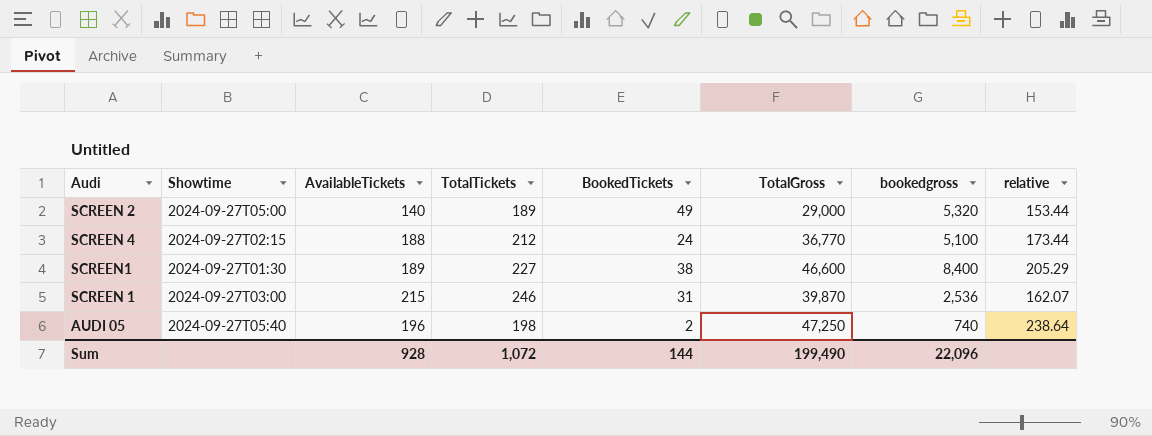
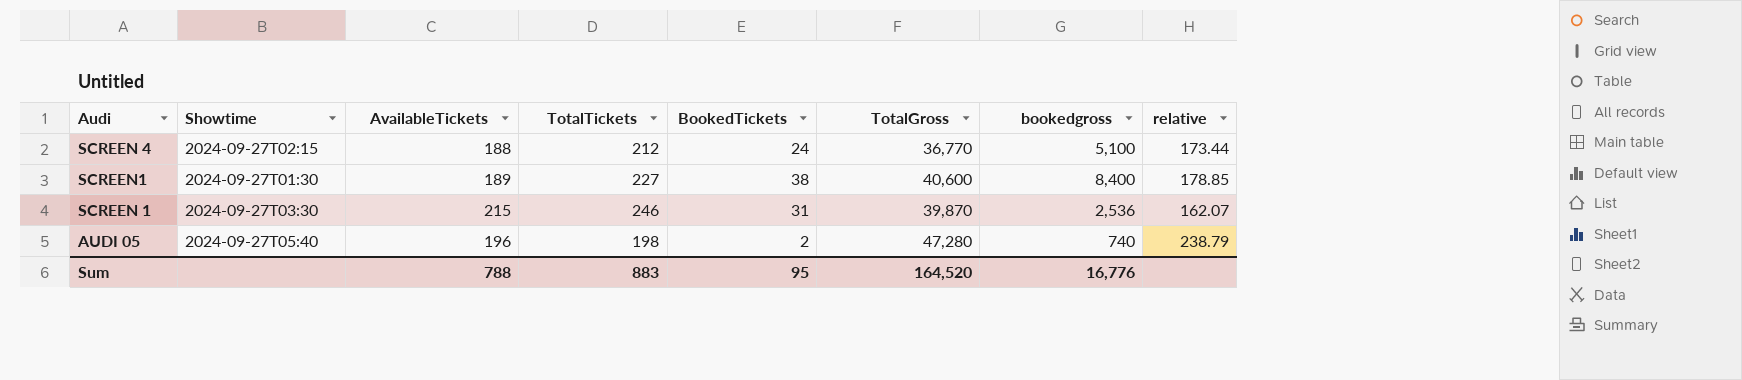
row SCREEN 2: 2024-09-27T05:00 | 140 | 189 | 49 | 29,000 | 5,320 | 153.44 -> none
SCREEN1 | TotalGross: 46,600 -> 40,600
SCREEN1 | relative: 205.29 -> 178.85
SCREEN 1 | Showtime: 2024-09-27T03:00 -> 2024-09-27T03:30
AUDI 05 | TotalGross: 47,250 -> 47,280
AUDI 05 | relative: 238.64 -> 238.79
Sum | AvailableTickets: 928 -> 788
Sum | TotalTickets: 1,072 -> 883
Sum | BookedTickets: 144 -> 95
Sum | TotalGross: 199,490 -> 164,520
Sum | bookedgross: 22,096 -> 16,776

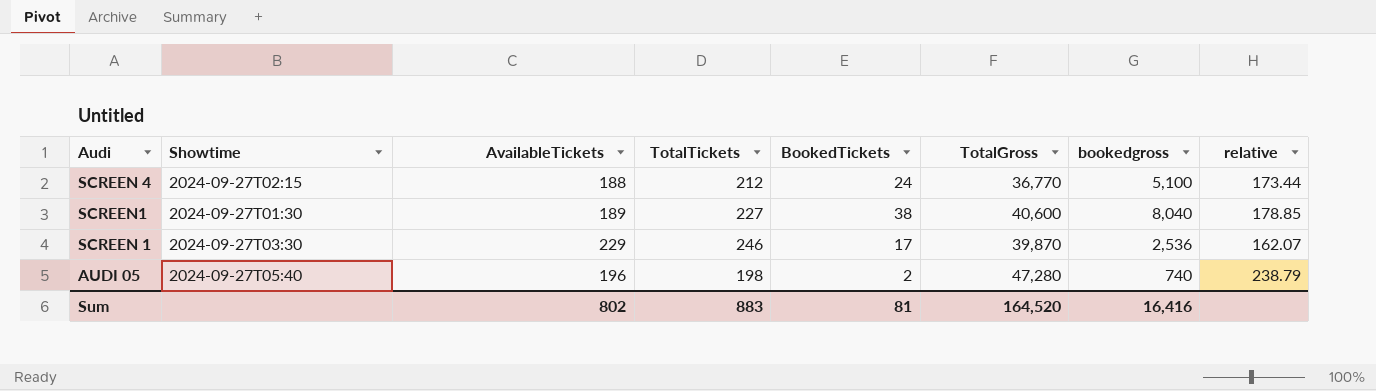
SCREEN1 | bookedgross: 8,400 -> 8,040
SCREEN 1 | AvailableTickets: 215 -> 229
SCREEN 1 | BookedTickets: 31 -> 17
Sum | AvailableTickets: 788 -> 802
Sum | BookedTickets: 95 -> 81
Sum | bookedgross: 16,776 -> 16,416

